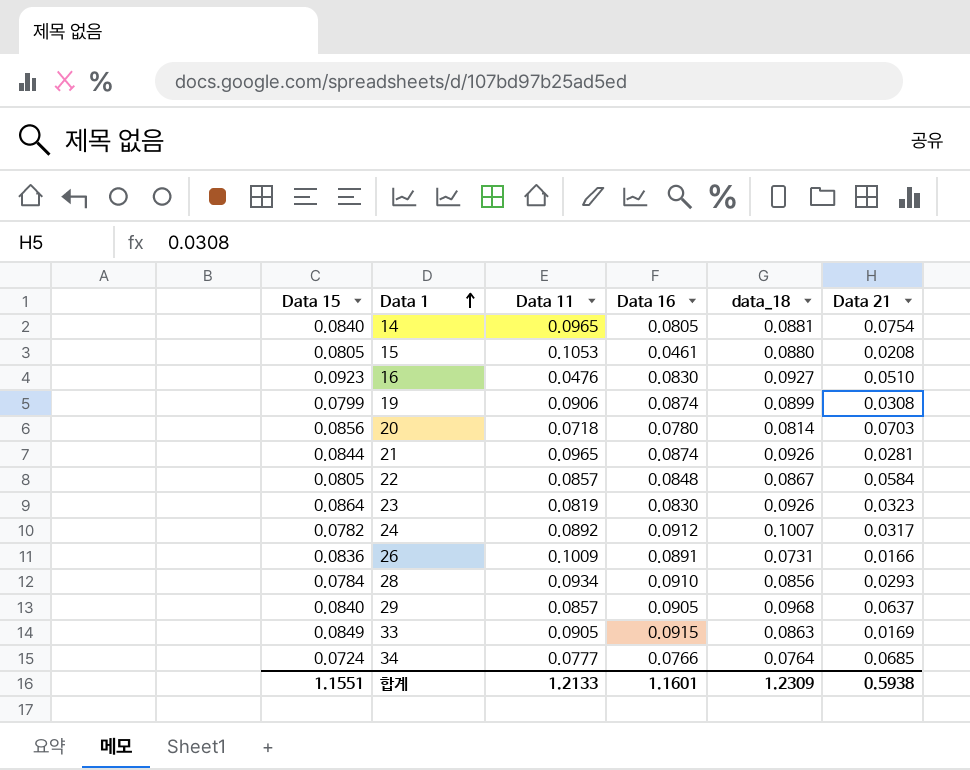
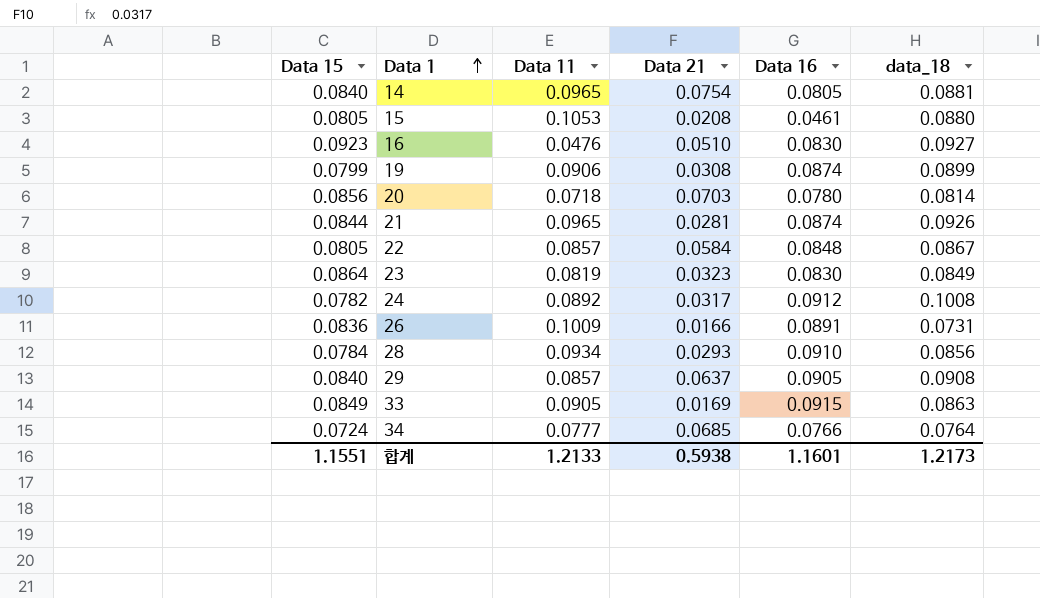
column Data 21 | position: 6 -> 4
23 | data_18: 0.0926 -> 0.0849
24 | data_18: 0.1007 -> 0.1008
29 | data_18: 0.0968 -> 0.0908
합계 | data_18: 1.2309 -> 1.2173

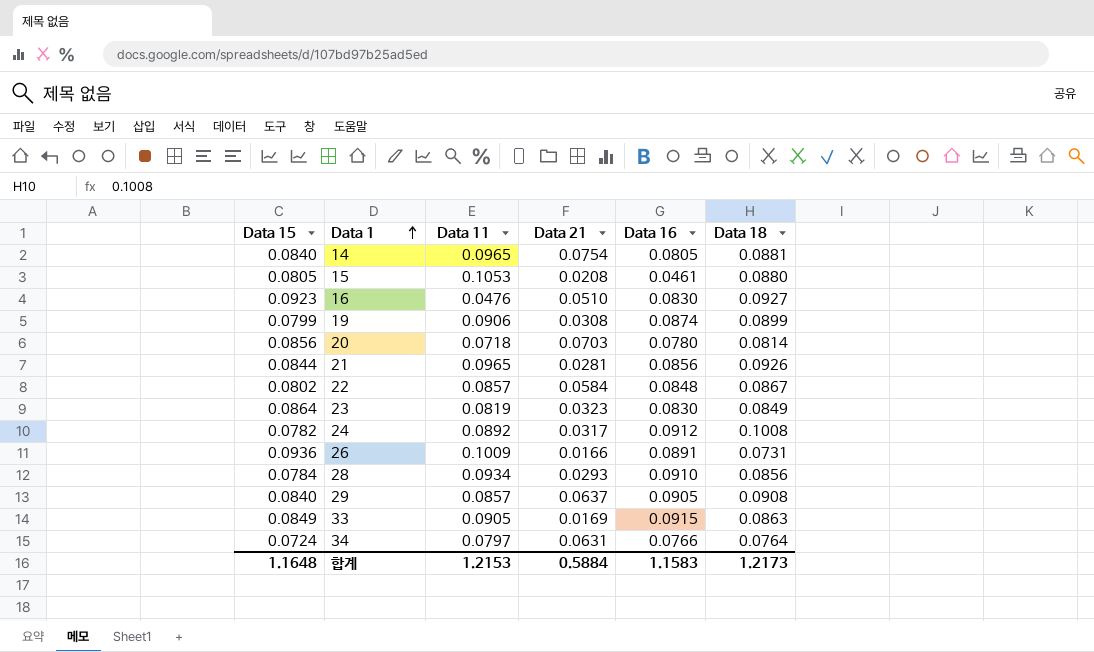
column name: data_18 -> Data 18
21 | Data 16: 0.0874 -> 0.0856
22 | Data 15: 0.0805 -> 0.0802
26 | Data 15: 0.0836 -> 0.0936
34 | Data 11: 0.0777 -> 0.0797
34 | Data 21: 0.0685 -> 0.0631
합계 | Data 15: 1.1551 -> 1.1648
합계 | Data 11: 1.2133 -> 1.2153
합계 | Data 21: 0.5938 -> 0.5884
합계 | Data 16: 1.1601 -> 1.1583

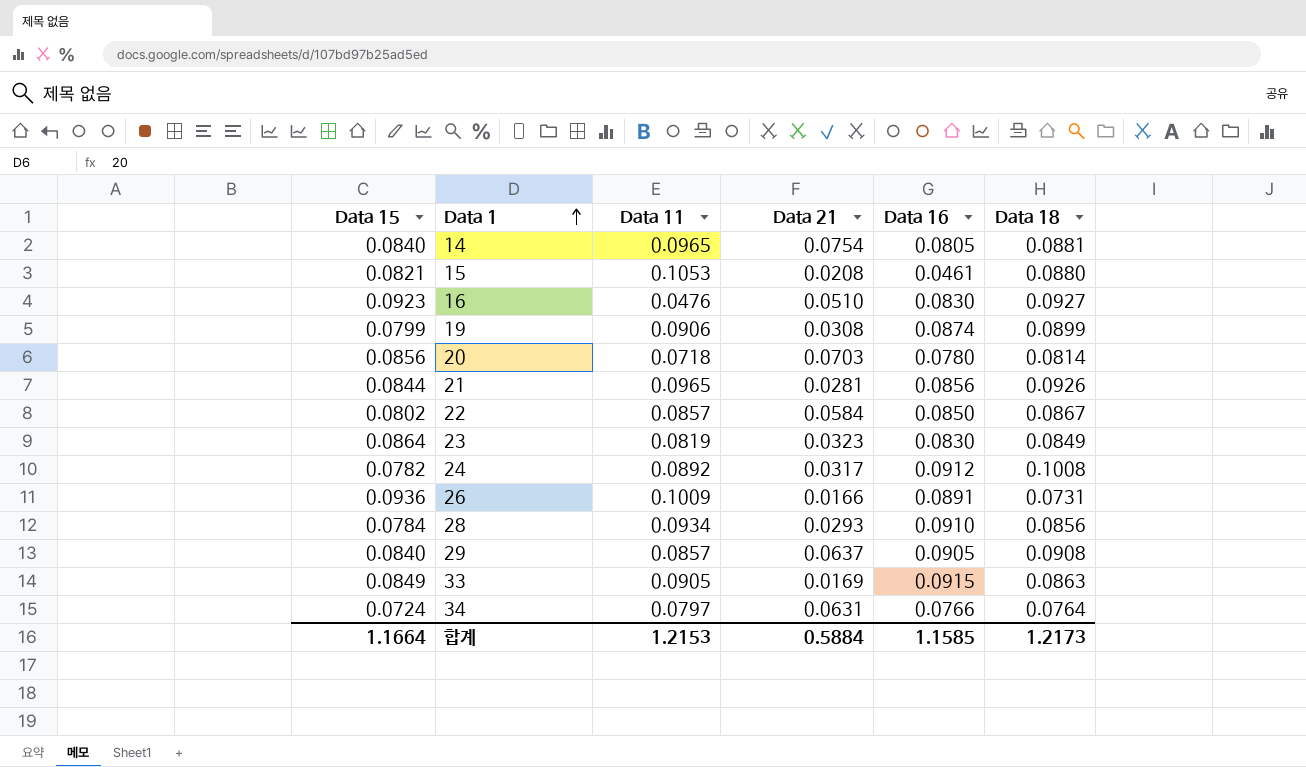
15 | Data 15: 0.0805 -> 0.0821
22 | Data 16: 0.0848 -> 0.0850
합계 | Data 15: 1.1648 -> 1.1664
합계 | Data 16: 1.1583 -> 1.1585

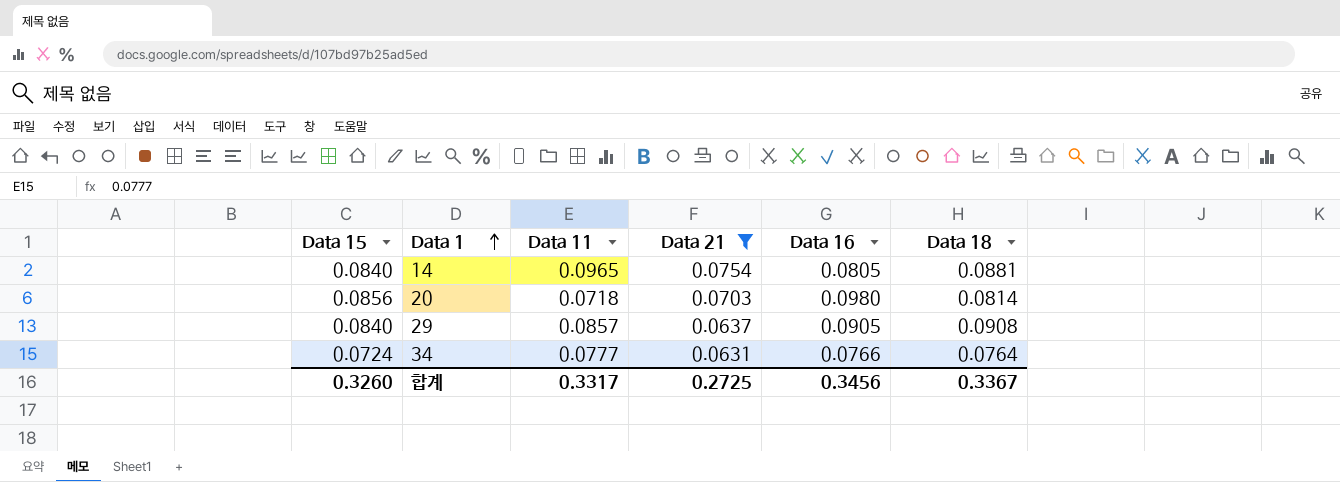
filter: none -> Data 21 >= 0.0631
20 | Data 16: 0.0780 -> 0.0980
34 | Data 11: 0.0797 -> 0.0777
합계 | Data 15: 1.1664 -> 0.3260
합계 | Data 11: 1.2153 -> 0.3317
합계 | Data 21: 0.5884 -> 0.2725
합계 | Data 16: 1.1585 -> 0.3456
합계 | Data 18: 1.2173 -> 0.3367

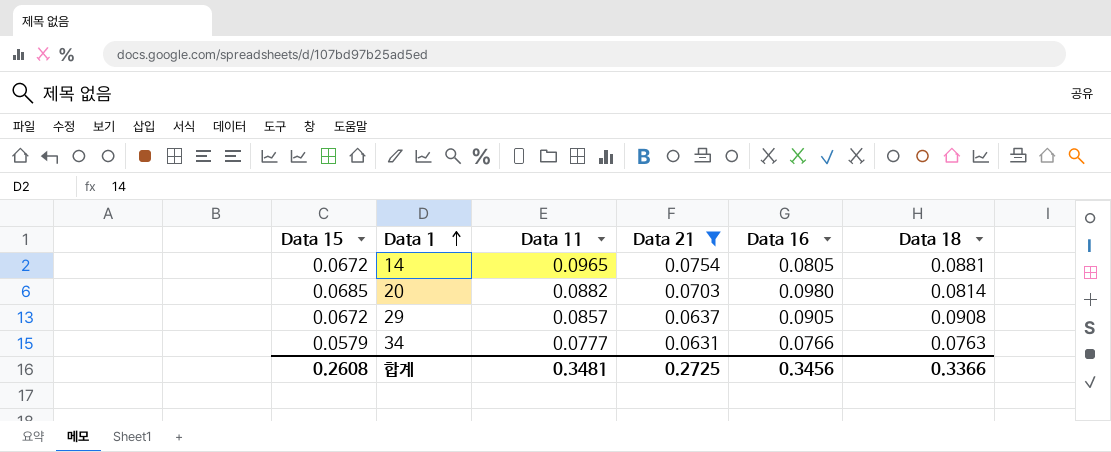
14 | Data 15: 0.0840 -> 0.0672
20 | Data 15: 0.0856 -> 0.0685
20 | Data 11: 0.0718 -> 0.0882
29 | Data 15: 0.0840 -> 0.0672
34 | Data 15: 0.0724 -> 0.0579
34 | Data 18: 0.0764 -> 0.0763
합계 | Data 15: 0.3260 -> 0.2608
합계 | Data 11: 0.3317 -> 0.3481
합계 | Data 18: 0.3367 -> 0.3366

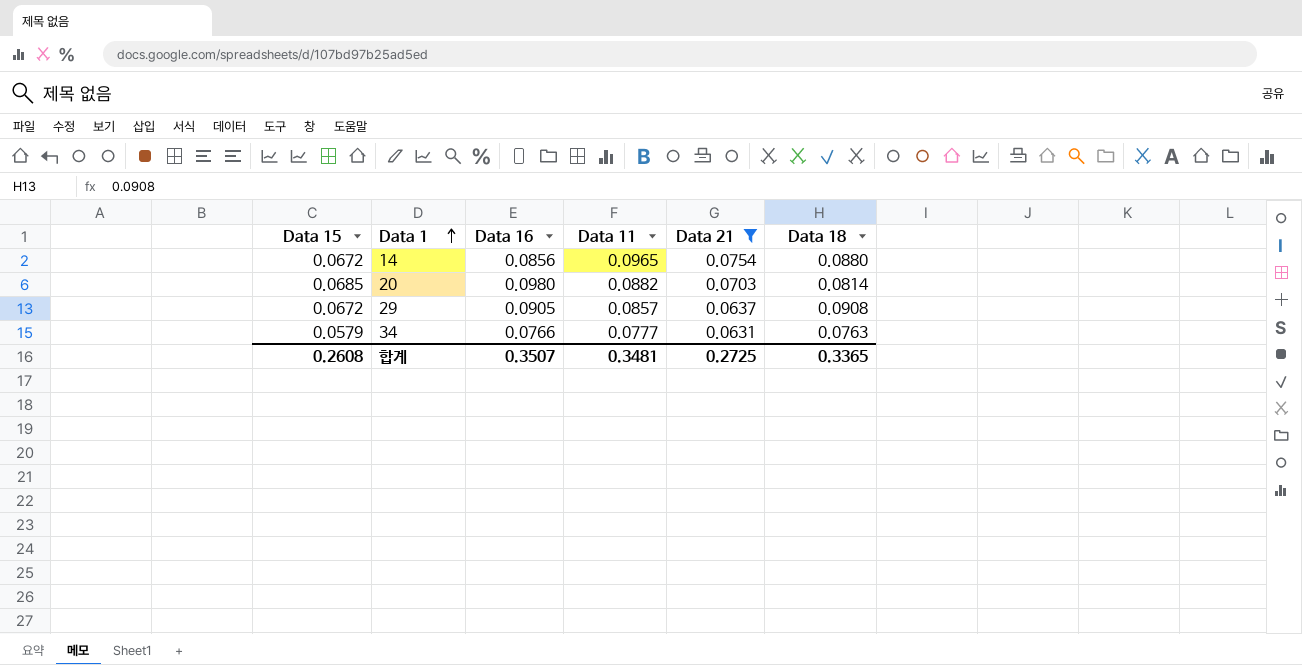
column Data 16 | position: 5 -> 3
14 | Data 16: 0.0805 -> 0.0856
14 | Data 18: 0.0881 -> 0.0880
합계 | Data 16: 0.3456 -> 0.3507
합계 | Data 18: 0.3366 -> 0.3365

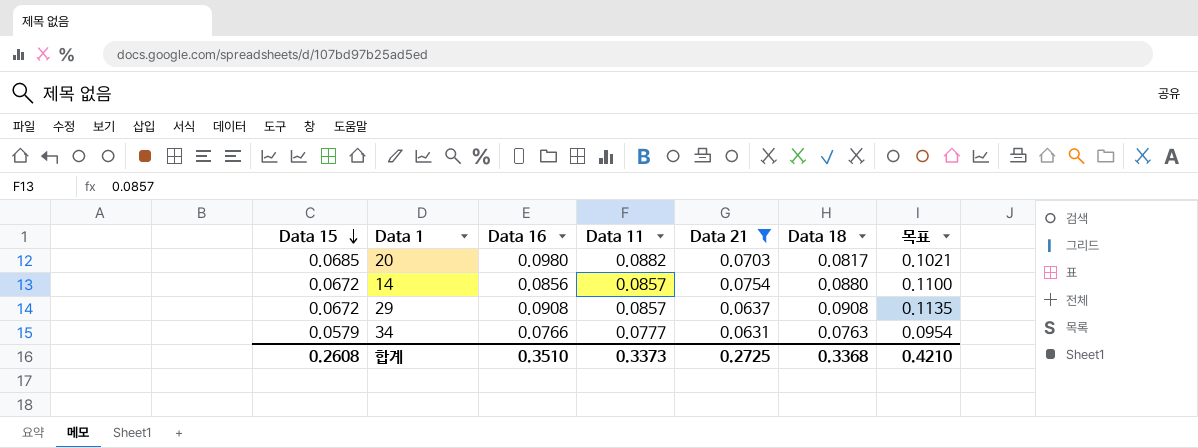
row order: Data 1 ascending -> Data 15 descending
column 목표 | formula: none -> [Data 18] * 1.25
20 | Data 18: 0.0814 -> 0.0817
14 | Data 11: 0.0965 -> 0.0857
29 | Data 16: 0.0905 -> 0.0908
합계 | Data 16: 0.3507 -> 0.3510
합계 | Data 11: 0.3481 -> 0.3373
합계 | Data 18: 0.3365 -> 0.3368

